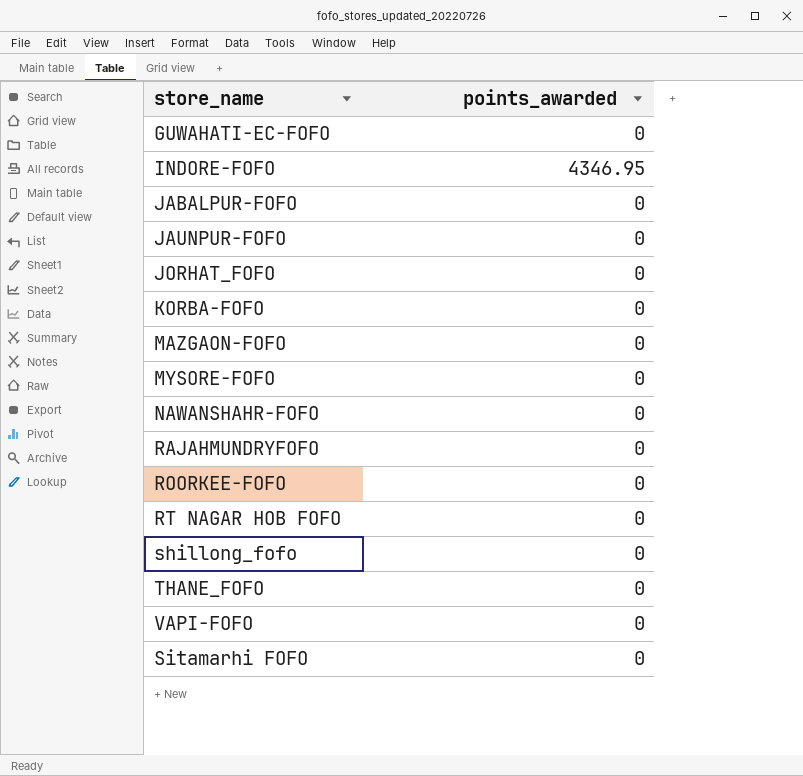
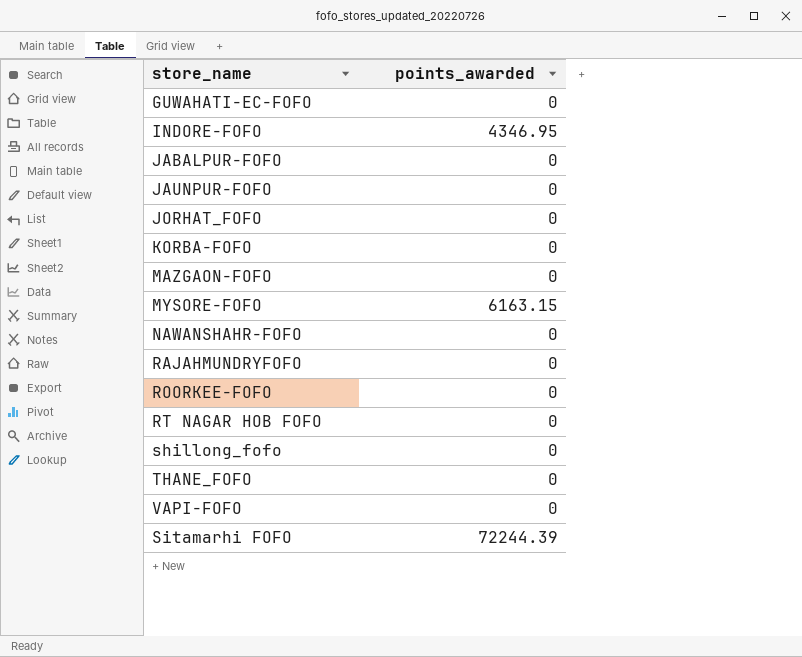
MYSORE-FOFO | points_awarded: 0 -> 6163.15
Sitamarhi FOFO | points_awarded: 0 -> 72244.39

